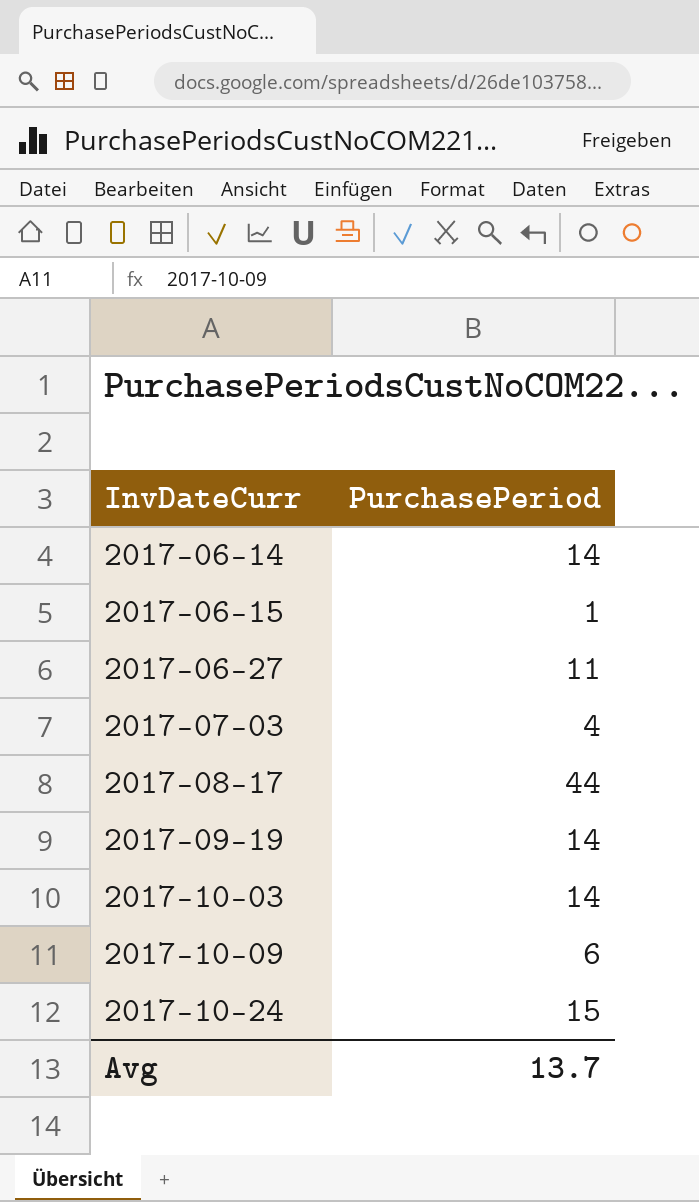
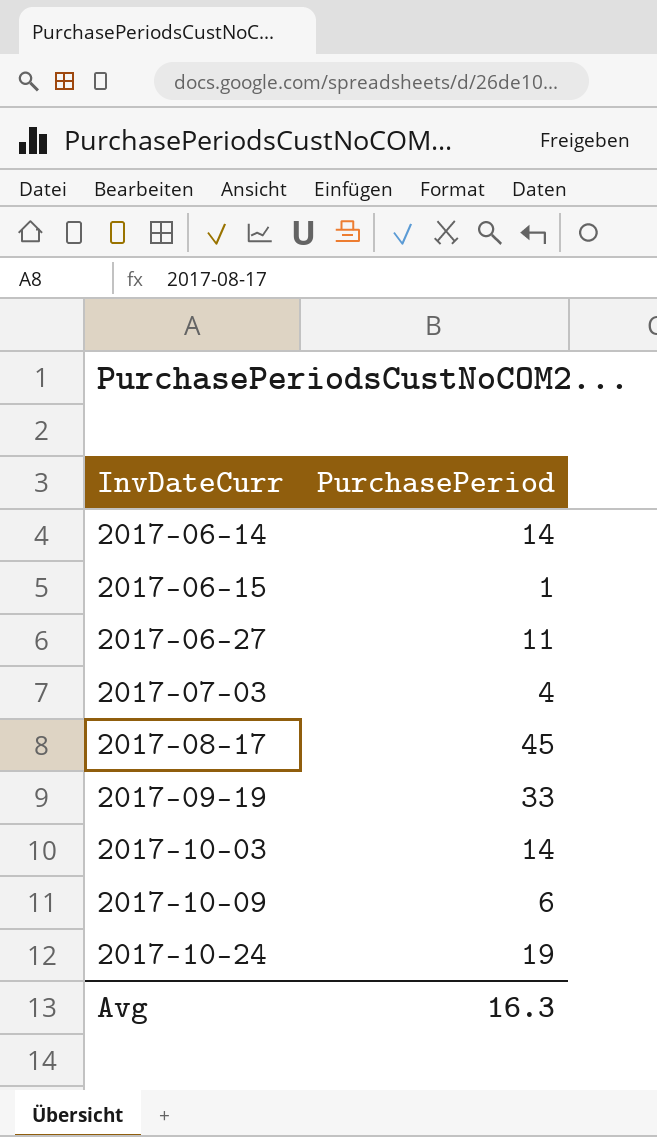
2017-08-17 | PurchasePeriod: 44 -> 45
2017-09-19 | PurchasePeriod: 14 -> 33
2017-10-24 | PurchasePeriod: 15 -> 19
Avg | PurchasePeriod: 13.7 -> 16.3

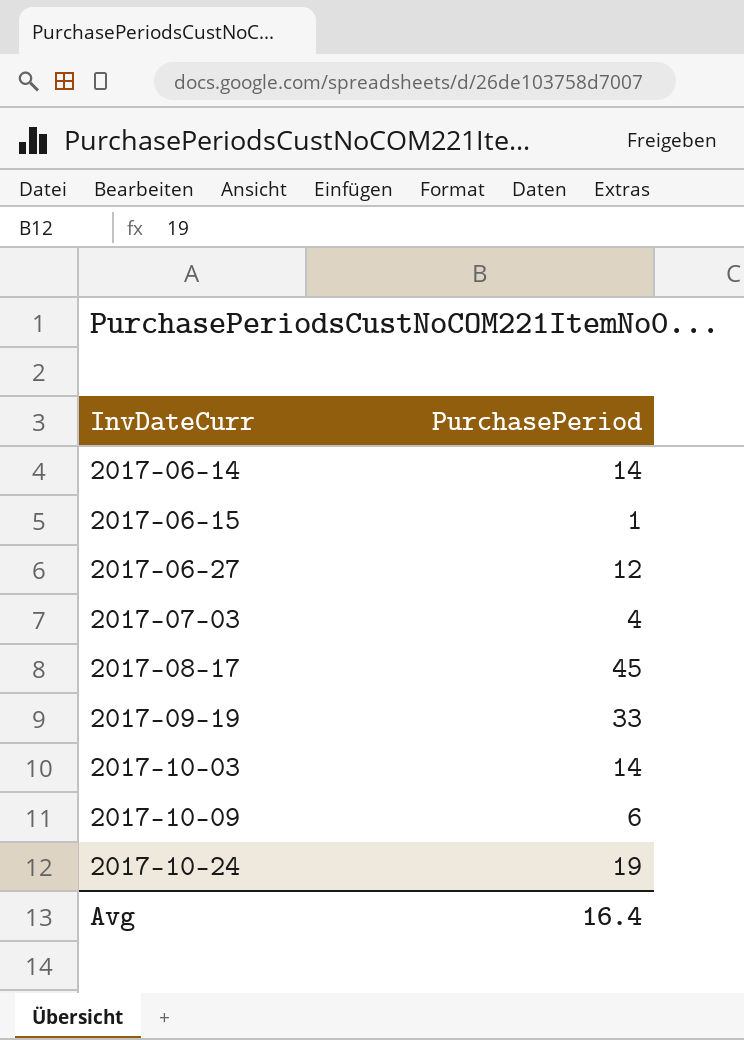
2017-06-27 | PurchasePeriod: 11 -> 12
Avg | PurchasePeriod: 16.3 -> 16.4

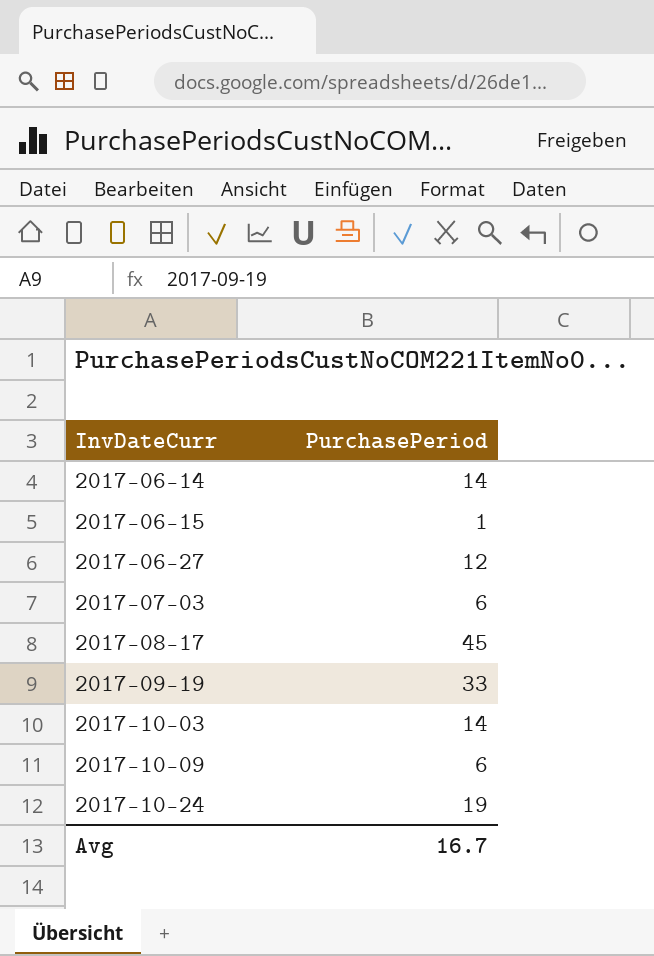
2017-07-03 | PurchasePeriod: 4 -> 6
Avg | PurchasePeriod: 16.4 -> 16.7

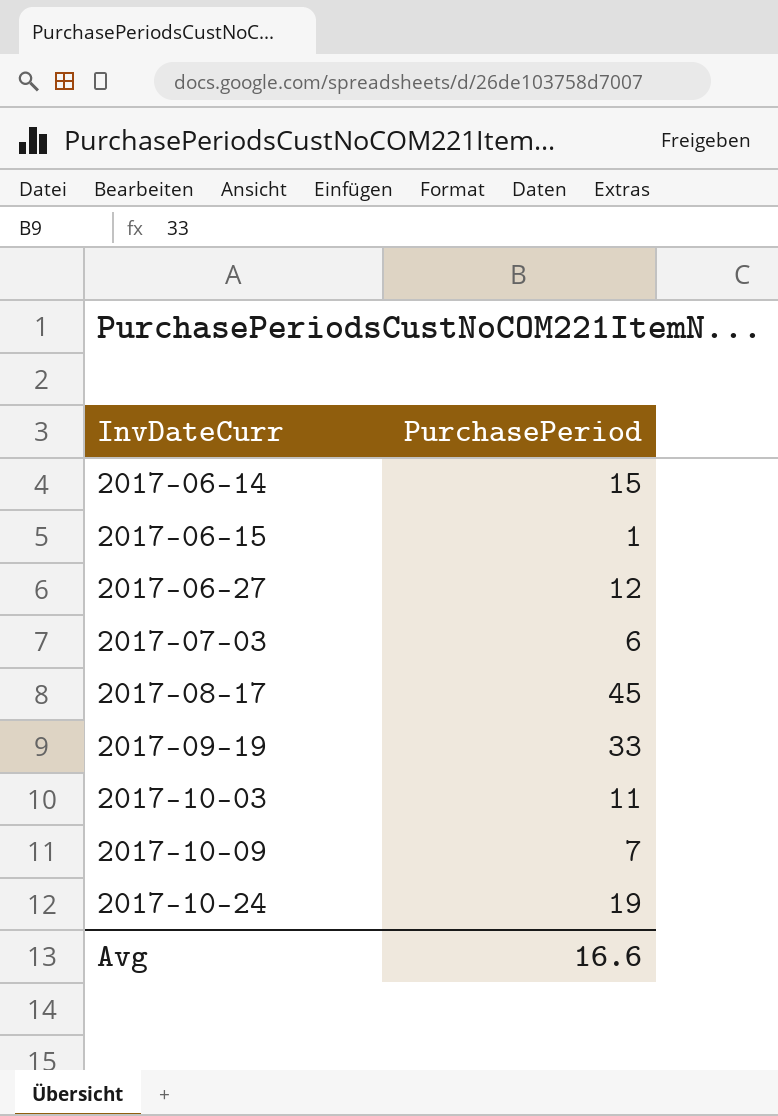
2017-06-14 | PurchasePeriod: 14 -> 15
2017-10-03 | PurchasePeriod: 14 -> 11
2017-10-09 | PurchasePeriod: 6 -> 7
Avg | PurchasePeriod: 16.7 -> 16.6

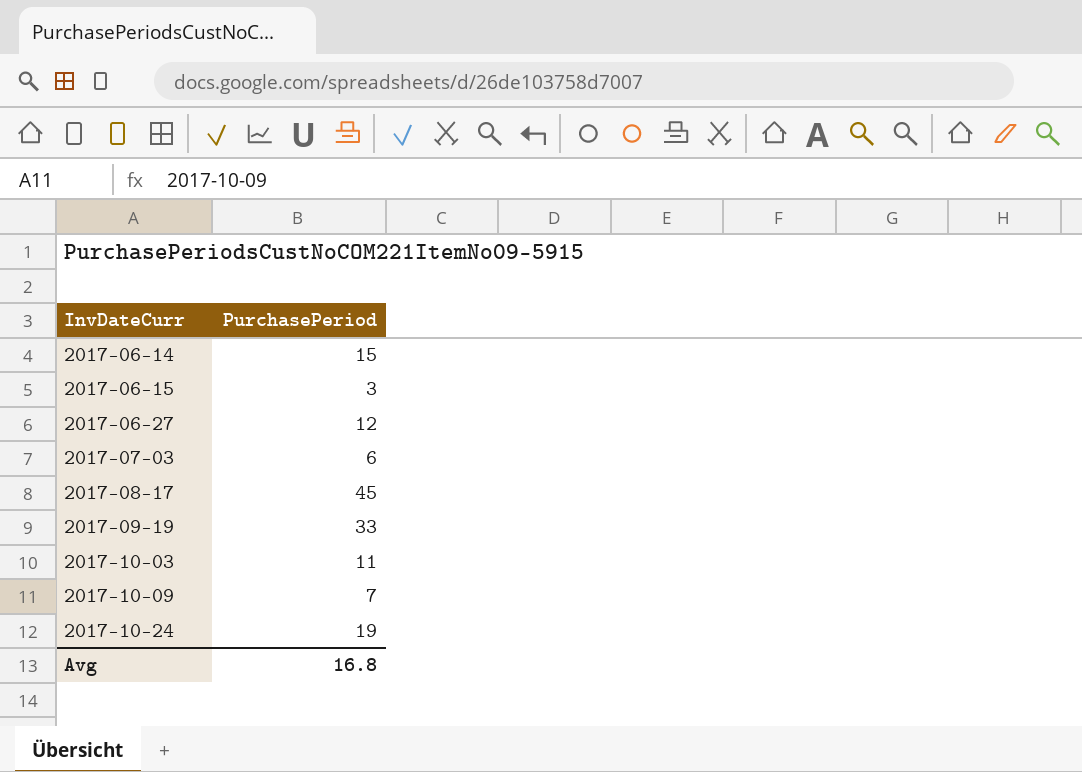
2017-06-15 | PurchasePeriod: 1 -> 3
Avg | PurchasePeriod: 16.6 -> 16.8

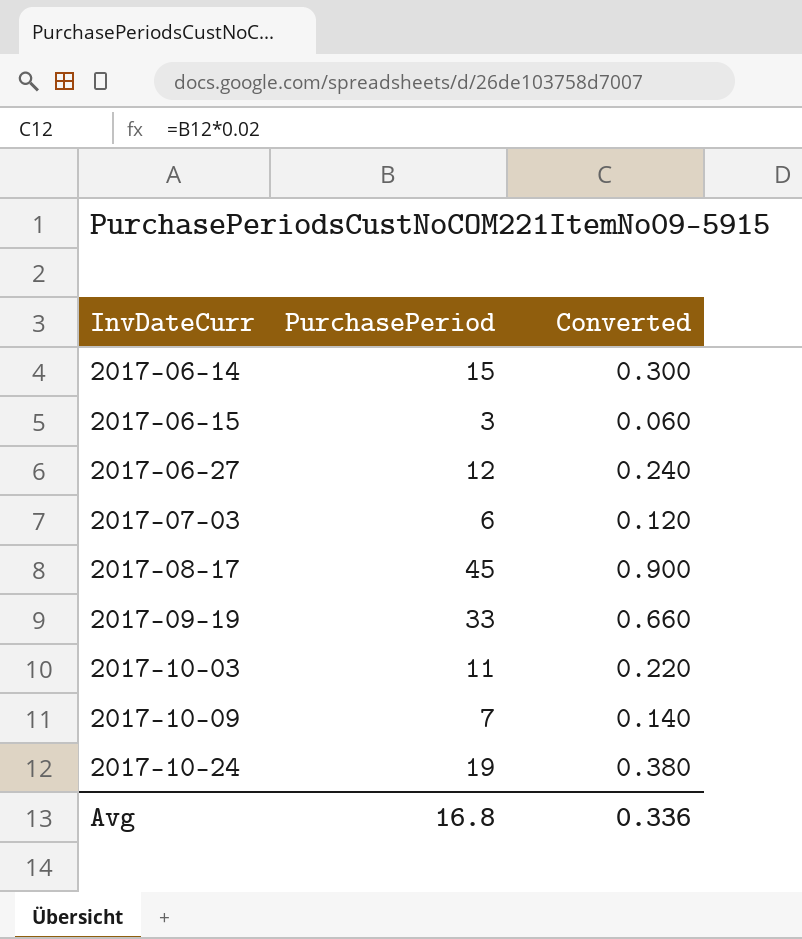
column Converted | formula: none -> [PurchasePeriod] * 0.02

